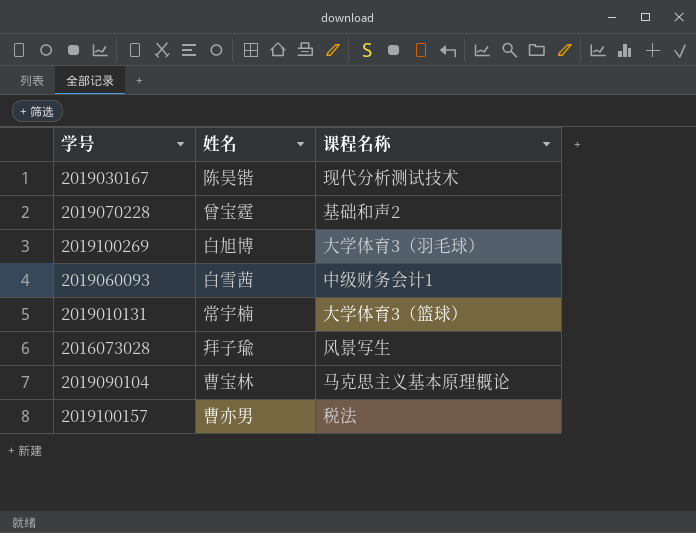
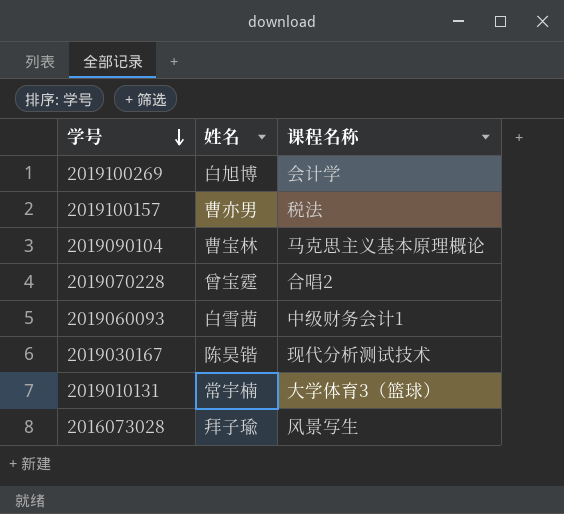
row order: none -> 学号 descending
2019100269 | 课程名称: 大学体育3（羽毛球） -> 会计学
2019070228 | 课程名称: 基础和声2 -> 合唱2

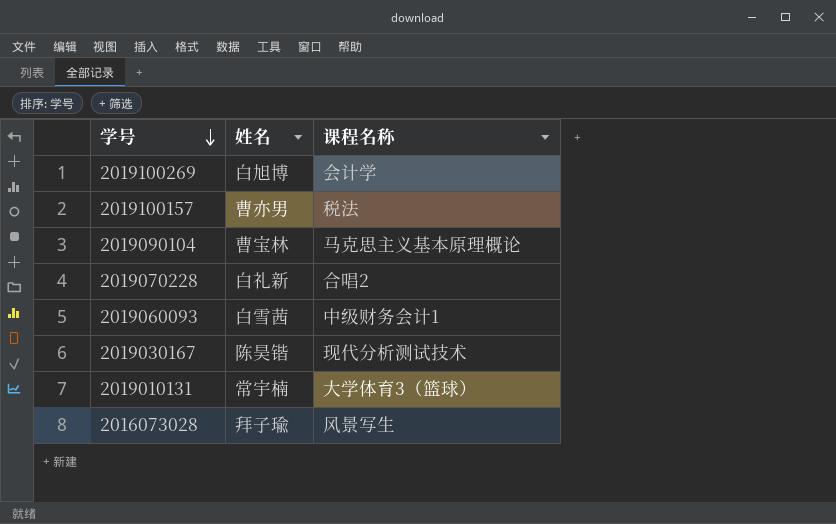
2019070228 | 姓名: 曾宝霆 -> 白礼新

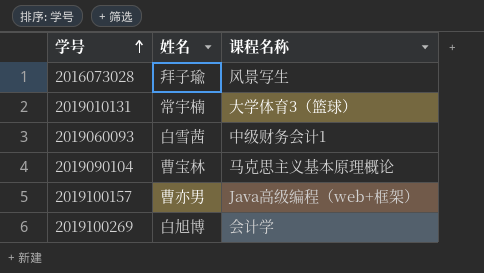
row order: 学号 descending -> 学号 ascending
row 2019070228: 白礼新 | 合唱2 -> none
row 2019030167: 陈昊锴 | 现代分析测试技术 -> none
2019100157 | 课程名称: 税法 -> Java高级编程（web+框架）

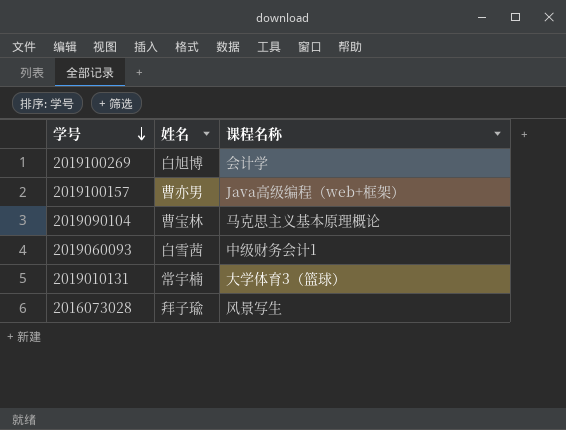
row order: 学号 ascending -> 学号 descending

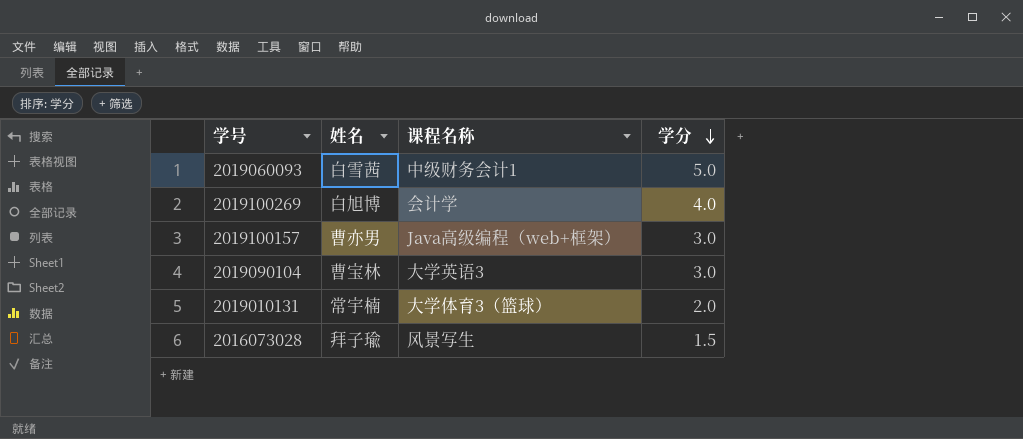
row order: 学号 descending -> 学分 descending
column 学分 | position: none -> 4
2019090104 | 课程名称: 马克思主义基本原理概论 -> 大学英语3

